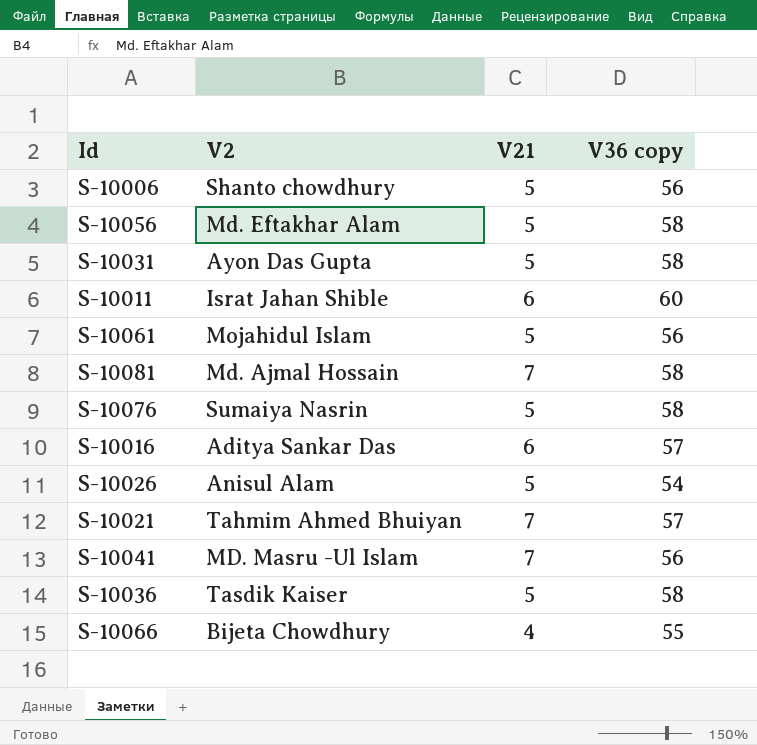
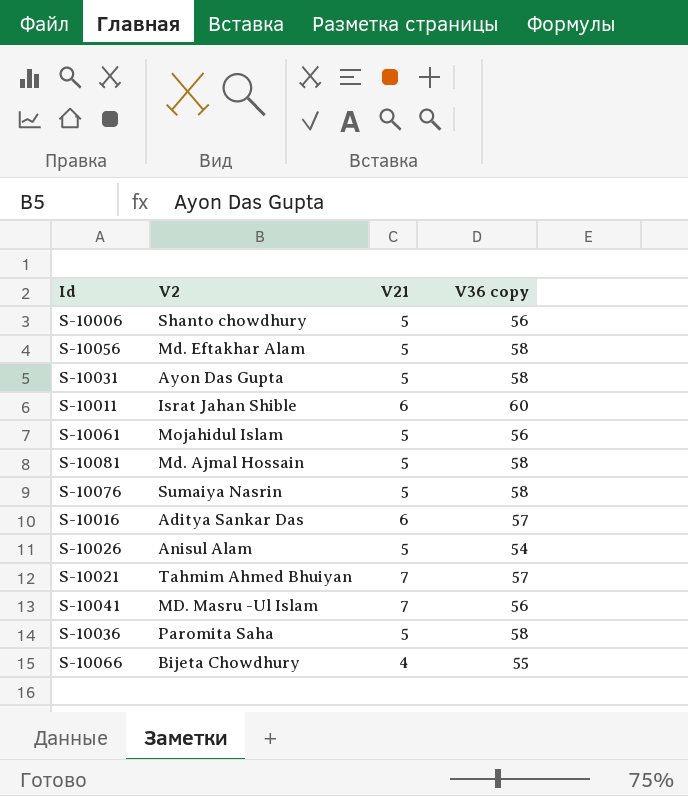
S-10081 | V21: 7 -> 5
S-10036 | V2: Tasdik Kaiser -> Paromita Saha

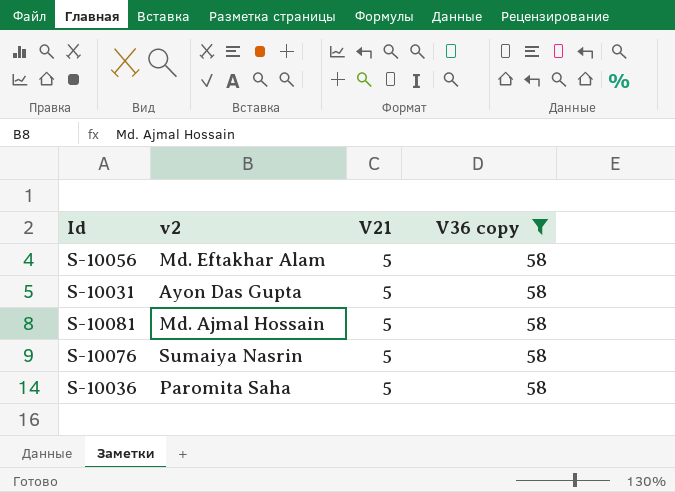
filter: none -> V36 copy = 58
column name: V2 -> v2

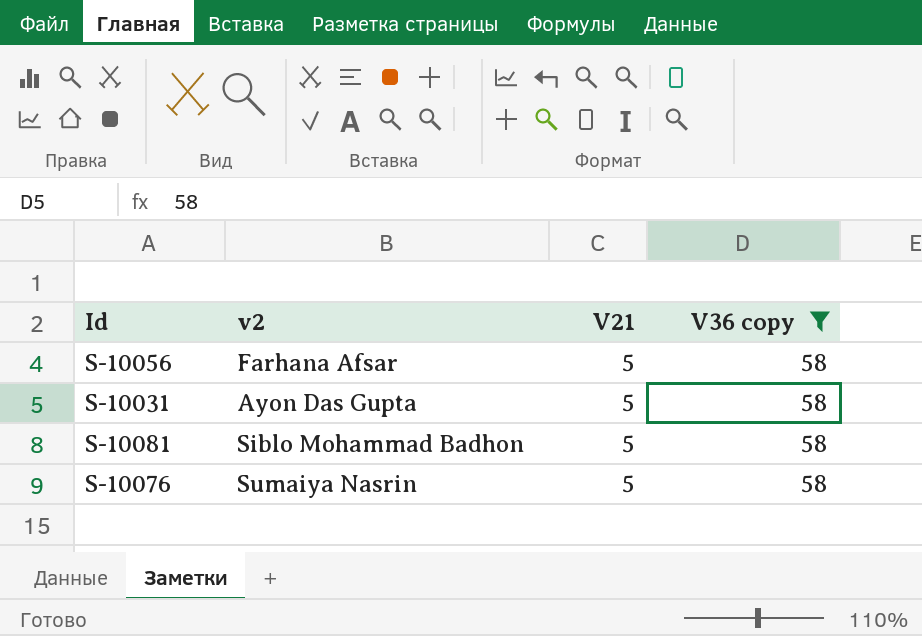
row S-10036: Paromita Saha | 5 | 58 -> none
S-10056 | v2: Md. Eftakhar Alam -> Farhana Afsar
S-10081 | v2: Md. Ajmal Hossain -> Siblo Mohammad Badhon

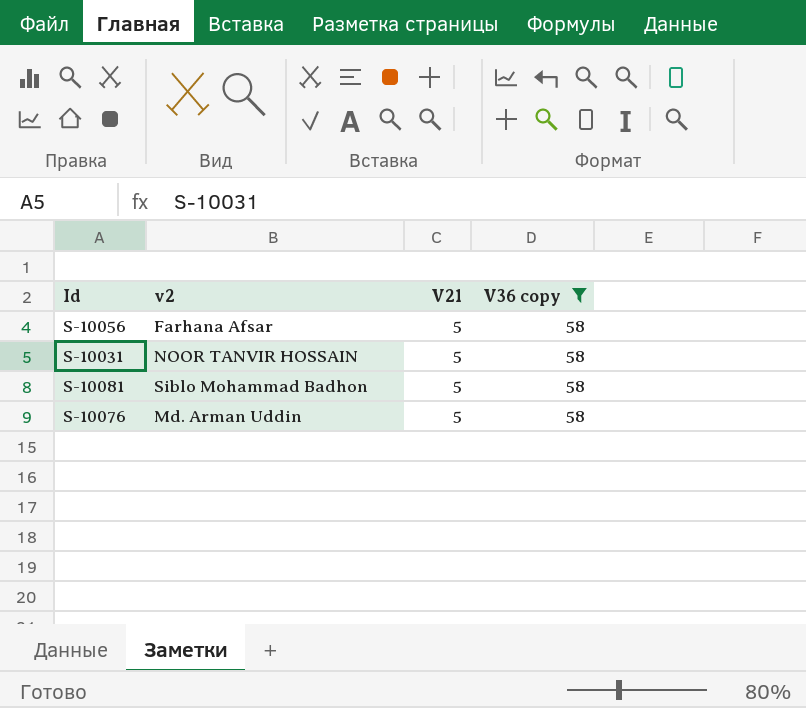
S-10031 | v2: Ayon Das Gupta -> NOOR TANVIR HOSSAIN
S-10076 | v2: Sumaiya Nasrin -> Md. Arman Uddin

